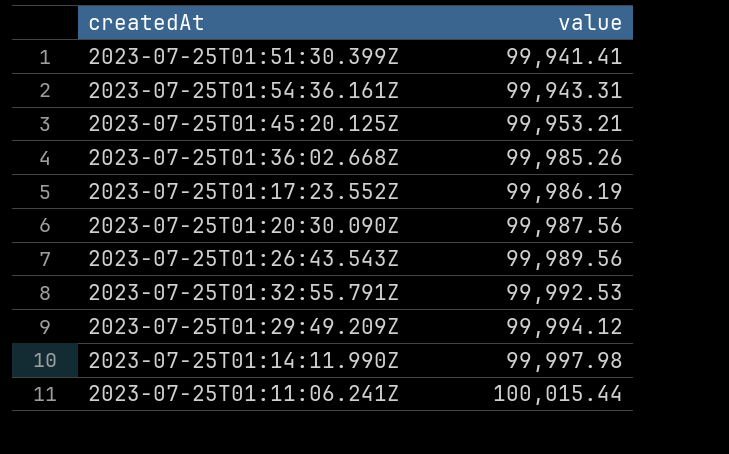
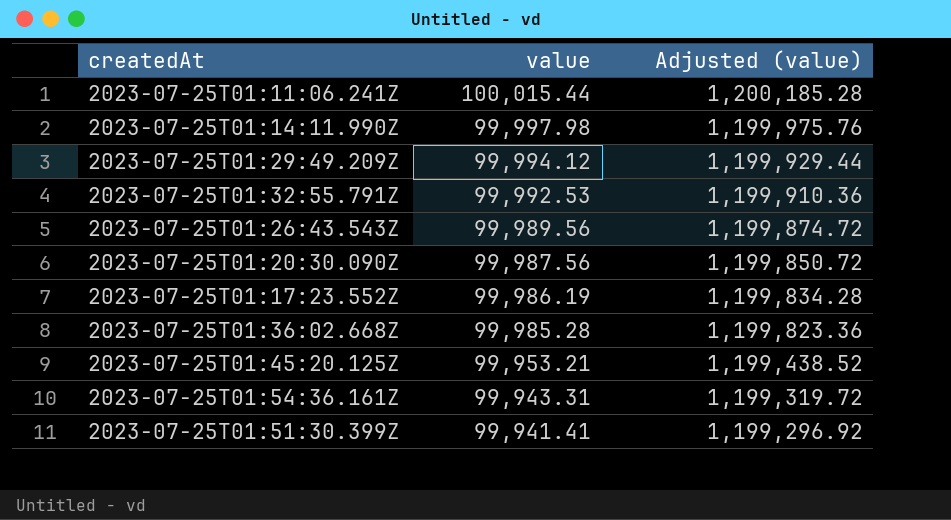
row order: value ascending -> value descending
column Adjusted (value) | formula: none -> [value] * 12
2023-07-25T01:36:02.668Z | value: 99,985.26 -> 99,985.28

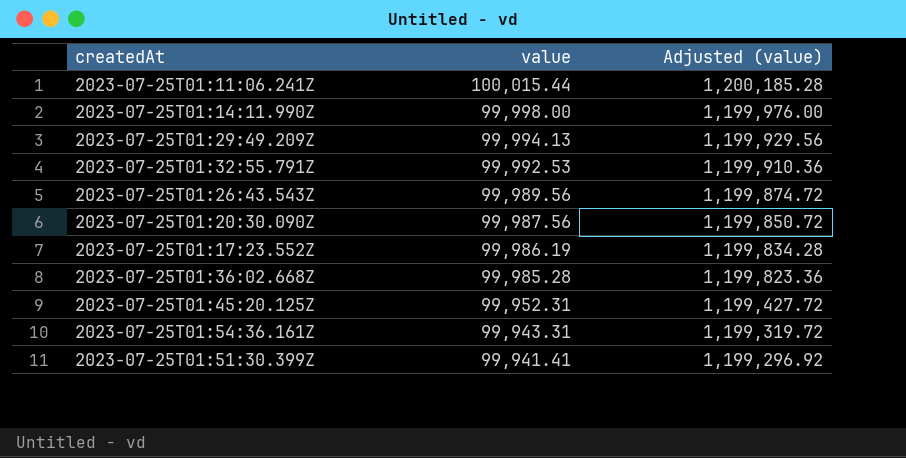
2023-07-25T01:14:11.990Z | value: 99,997.98 -> 99,998.00
2023-07-25T01:14:11.990Z | Adjusted (value): 1,199,975.76 -> 1,199,976.00
2023-07-25T01:29:49.209Z | value: 99,994.12 -> 99,994.13
2023-07-25T01:29:49.209Z | Adjusted (value): 1,199,929.44 -> 1,199,929.56
2023-07-25T01:45:20.125Z | value: 99,953.21 -> 99,952.31
2023-07-25T01:45:20.125Z | Adjusted (value): 1,199,438.52 -> 1,199,427.72

